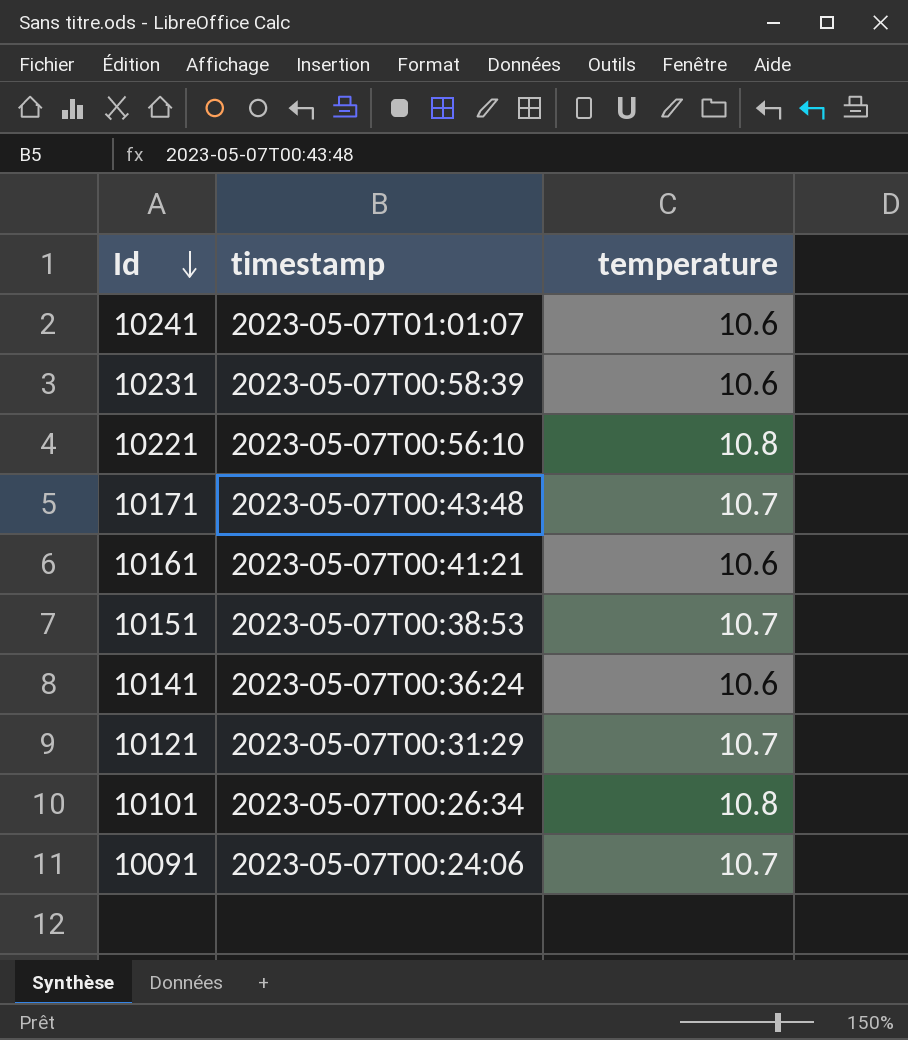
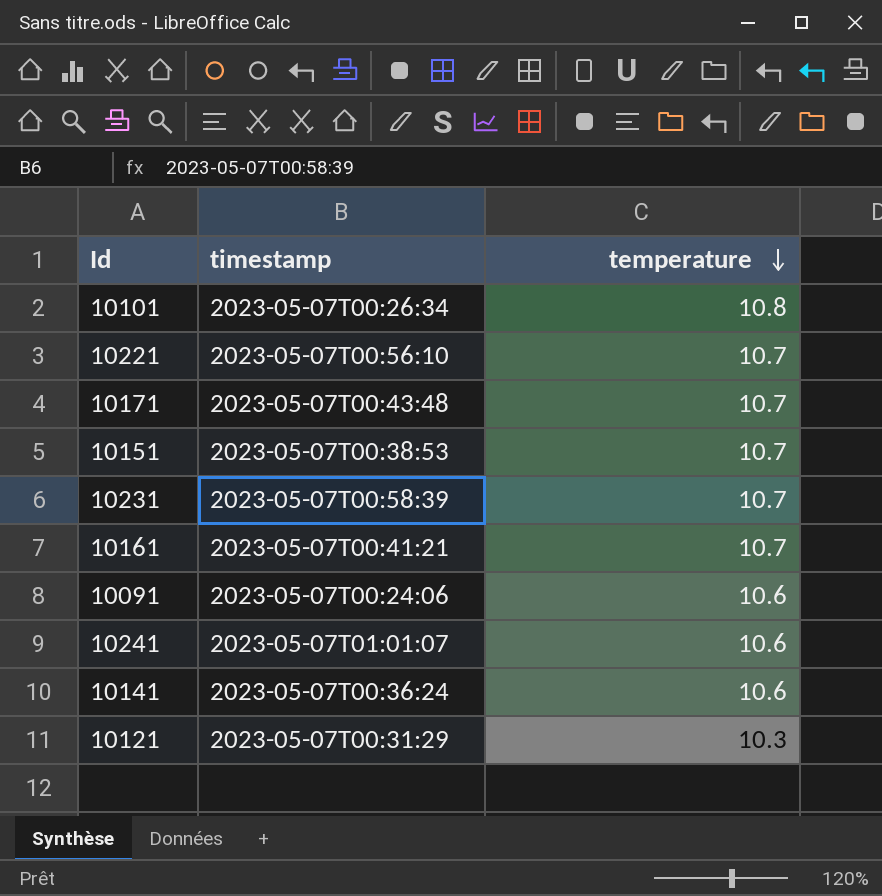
row order: Id descending -> temperature descending
10221 | temperature: 10.8 -> 10.7
10231 | temperature: 10.6 -> 10.7
10161 | temperature: 10.6 -> 10.7
10091 | temperature: 10.7 -> 10.6
10121 | temperature: 10.7 -> 10.3

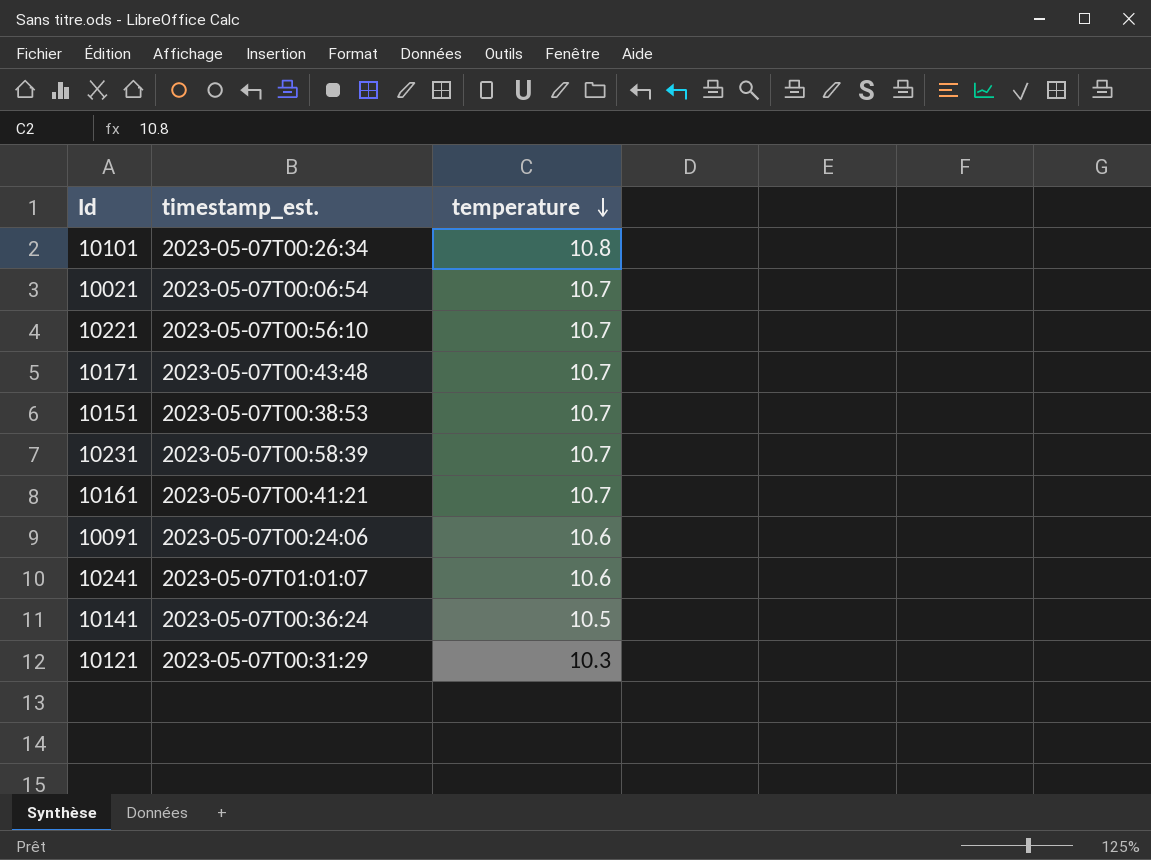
column name: timestamp -> timestamp_est.
row 10021: none -> 2023-05-07T00:06:54 | 10.7
10141 | temperature: 10.6 -> 10.5

